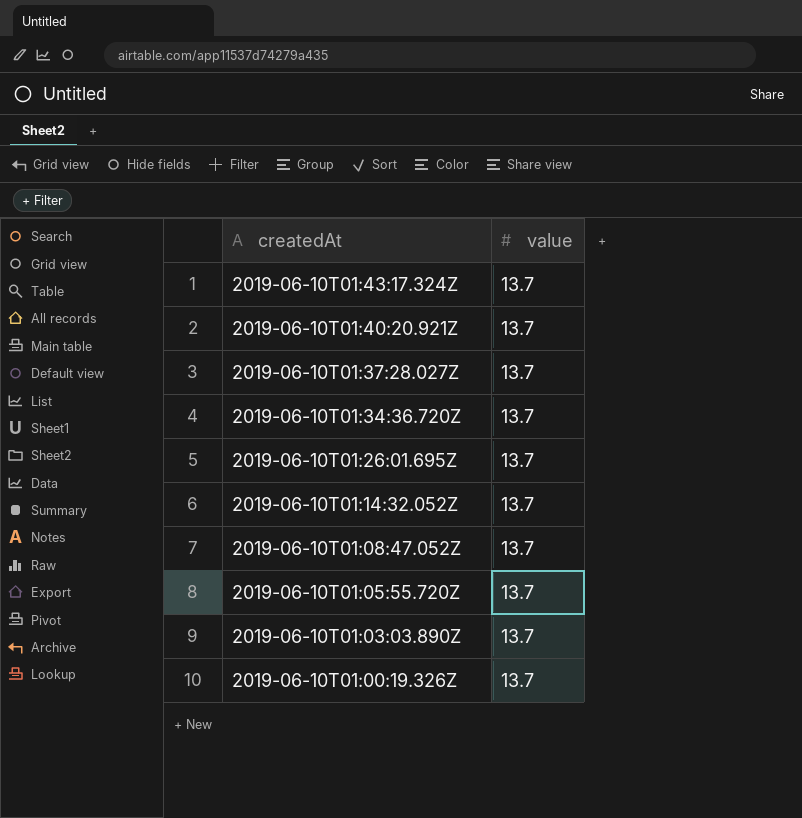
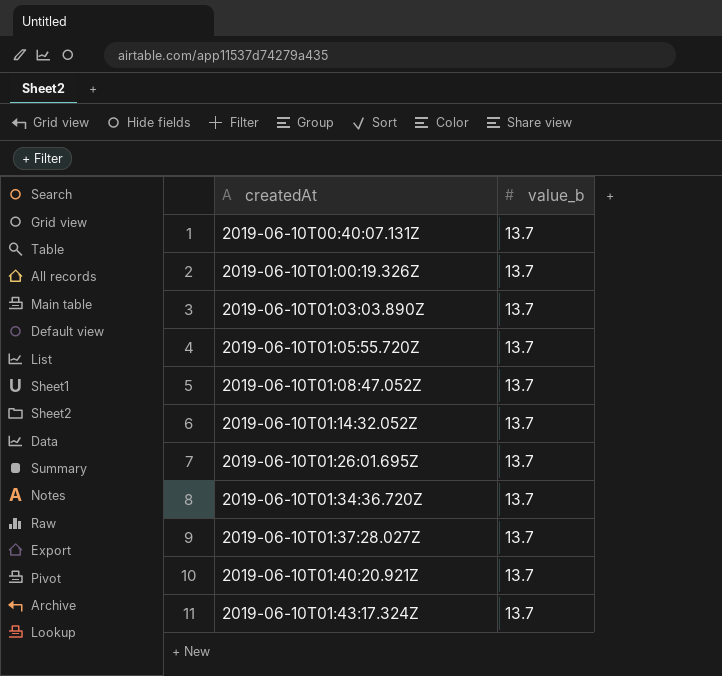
row order: createdAt descending -> createdAt ascending
column name: value -> value_b
row 2019-06-10T00:40:07.131Z: none -> 13.7

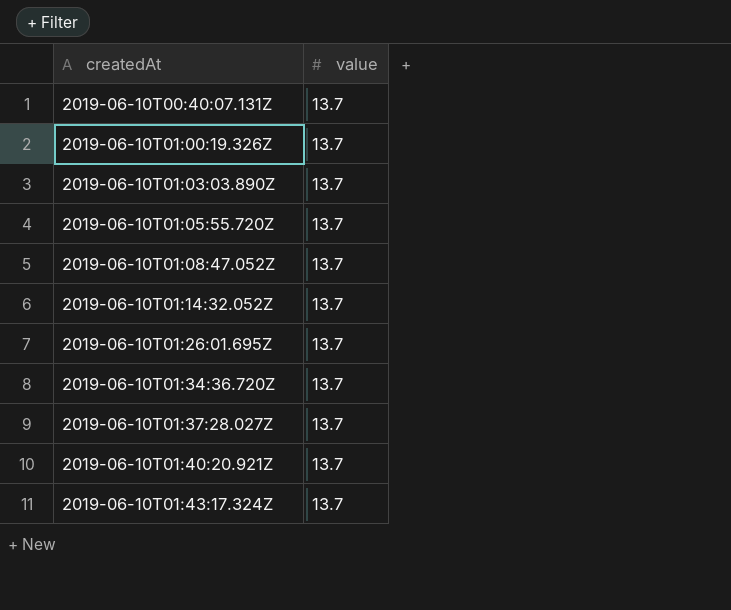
column name: value_b -> value

